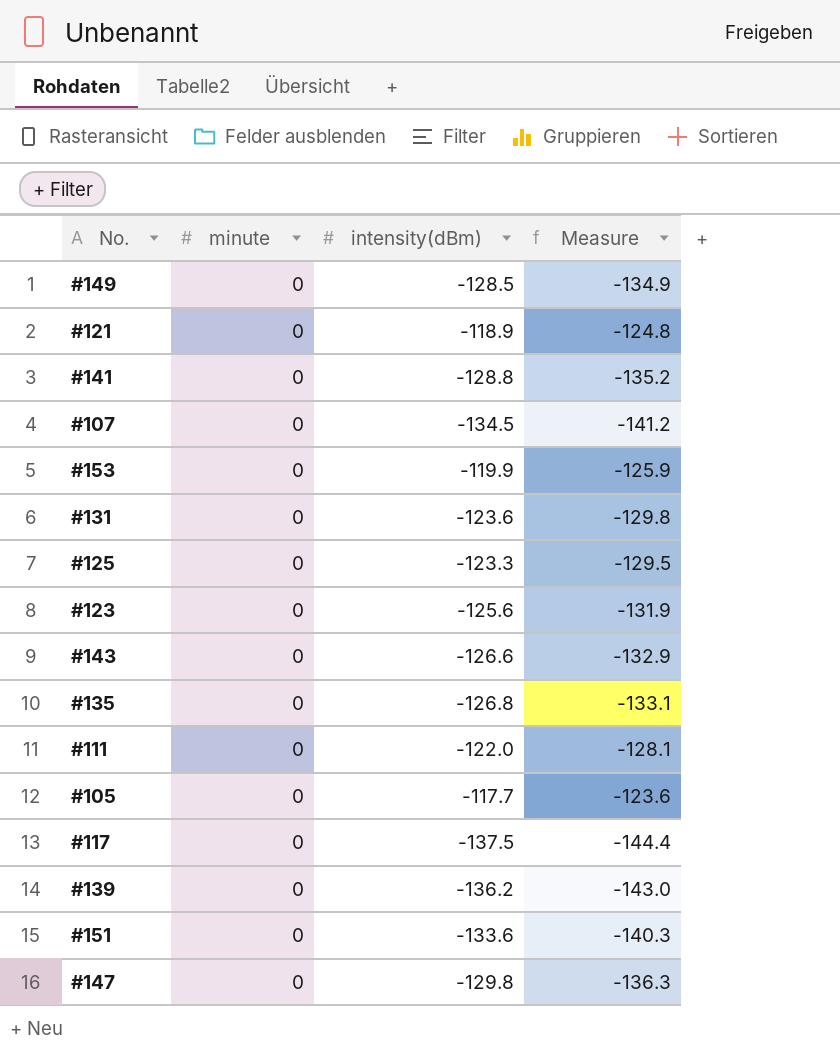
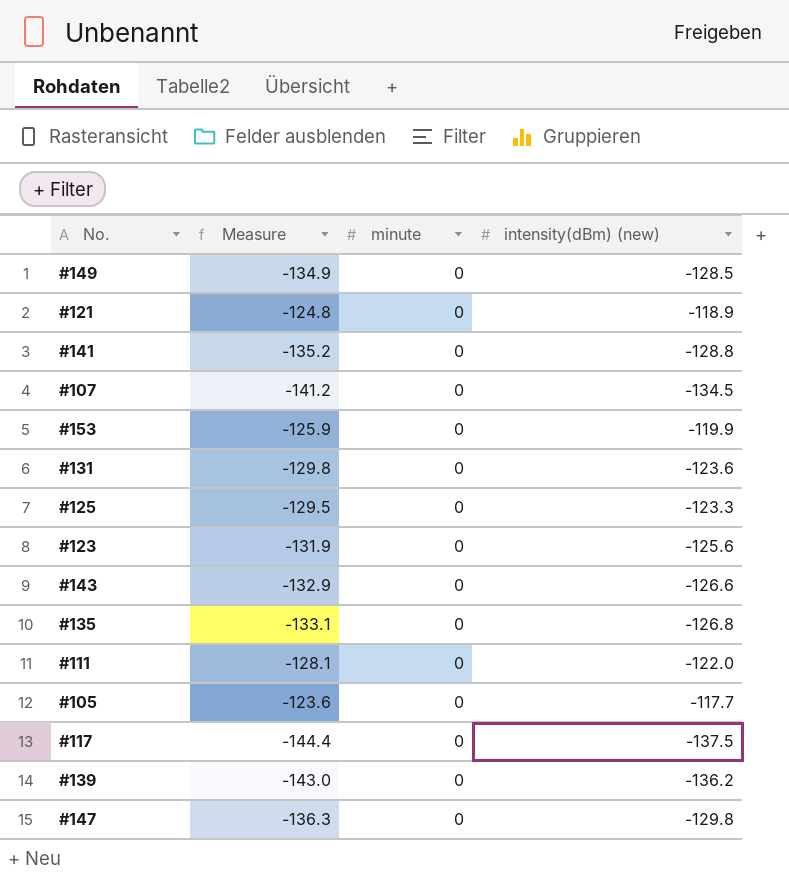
column Measure | position: 4 -> 2
column name: intensity(dBm) -> intensity(dBm) (new)
row #151: 0 | -133.6 | -140.3 -> none

